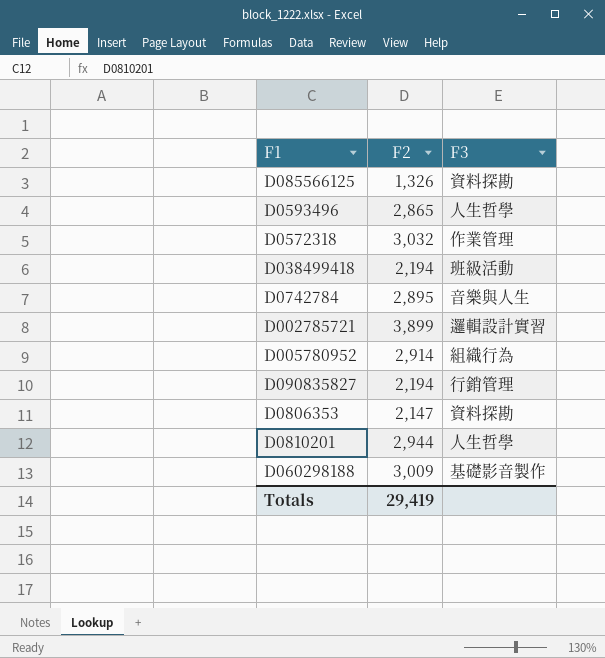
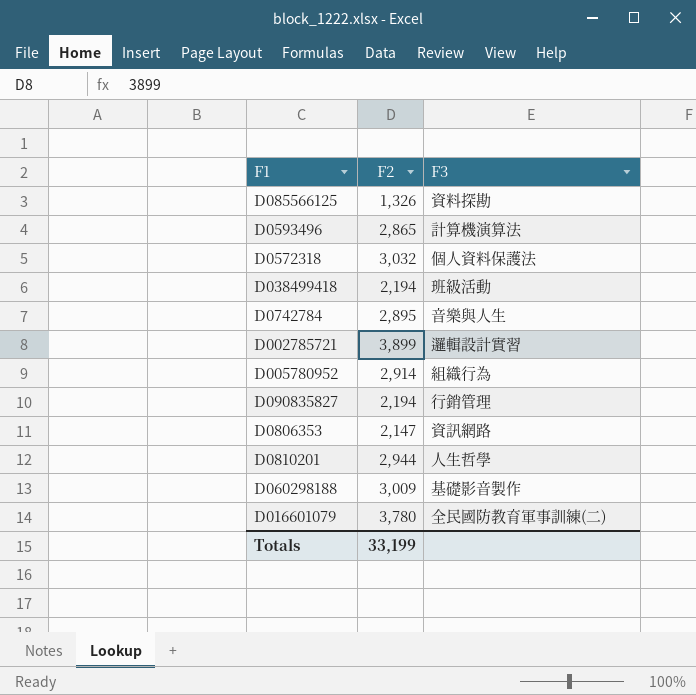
D0593496 | F3: 人生哲學 -> 計算機演算法
D0572318 | F3: 作業管理 -> 個人資料保護法
D0806353 | F3: 資料探勘 -> 資訊網路
row D016601079: none -> 3,780 | 全民國防教育軍事訓練(二)
Totals | F2: 29,419 -> 33,199

